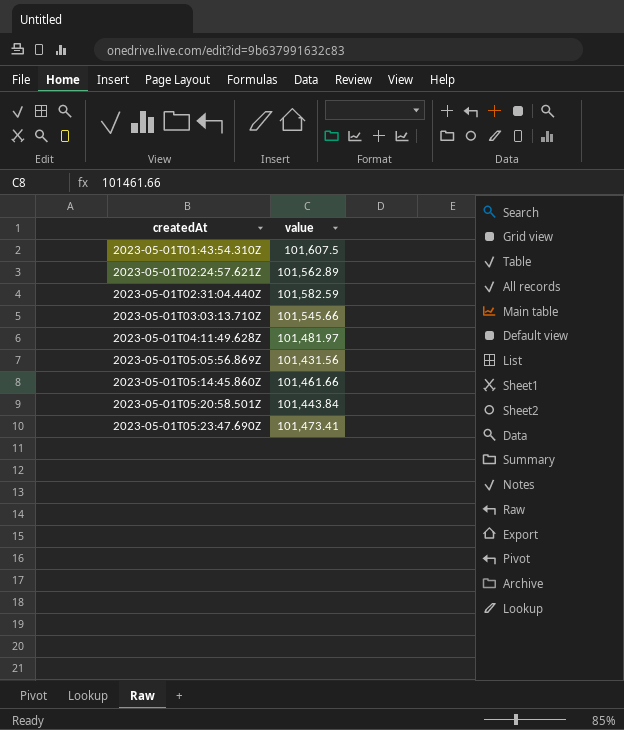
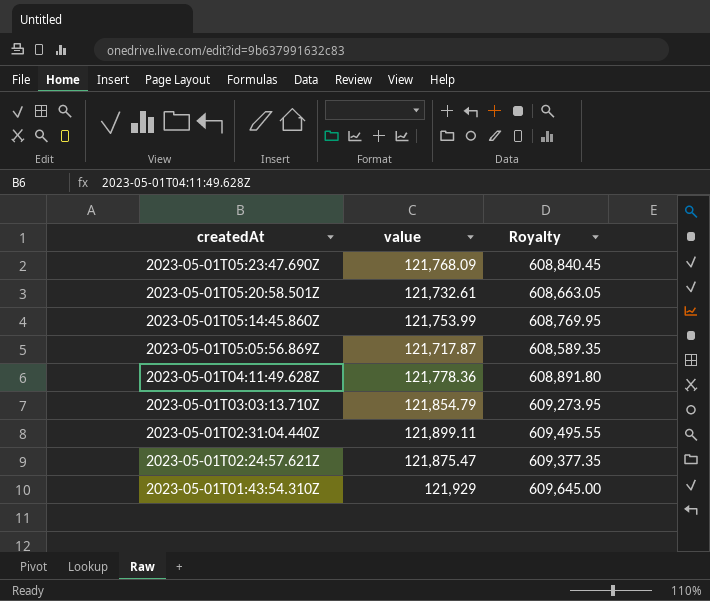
row order: createdAt ascending -> createdAt descending
column Royalty | formula: none -> [value] * 5
2023-05-01T05:23:47.690Z | value: 101,473.41 -> 121,768.09
2023-05-01T05:20:58.501Z | value: 101,443.84 -> 121,732.61
2023-05-01T05:14:45.860Z | value: 101,461.66 -> 121,753.99
2023-05-01T05:05:56.869Z | value: 101,431.56 -> 121,717.87
2023-05-01T04:11:49.628Z | value: 101,481.97 -> 121,778.36
2023-05-01T03:03:13.710Z | value: 101,545.66 -> 121,854.79
2023-05-01T02:31:04.440Z | value: 101,582.59 -> 121,899.11
2023-05-01T02:24:57.621Z | value: 101,562.89 -> 121,875.47
2023-05-01T01:43:54.310Z | value: 101,607.5 -> 121,929

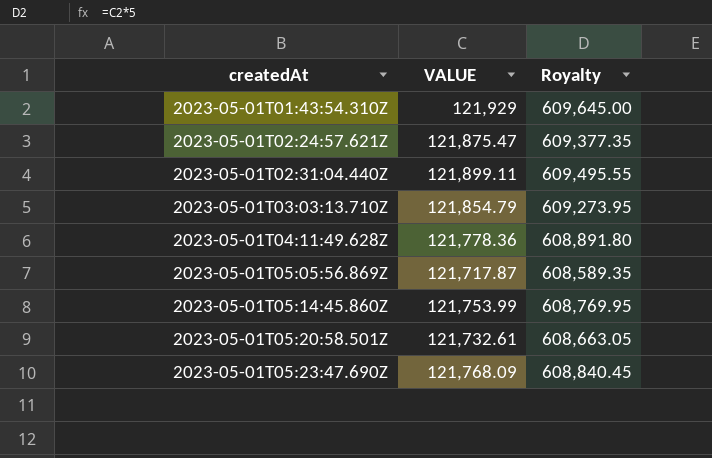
row order: createdAt descending -> createdAt ascending
column name: value -> VALUE

